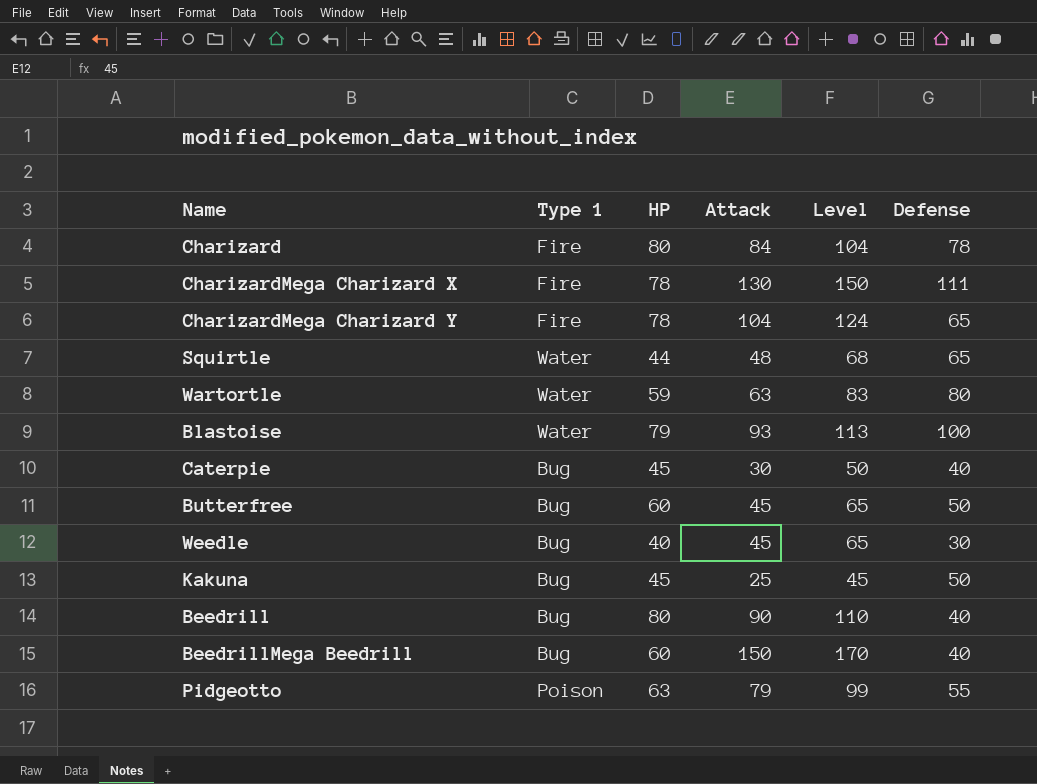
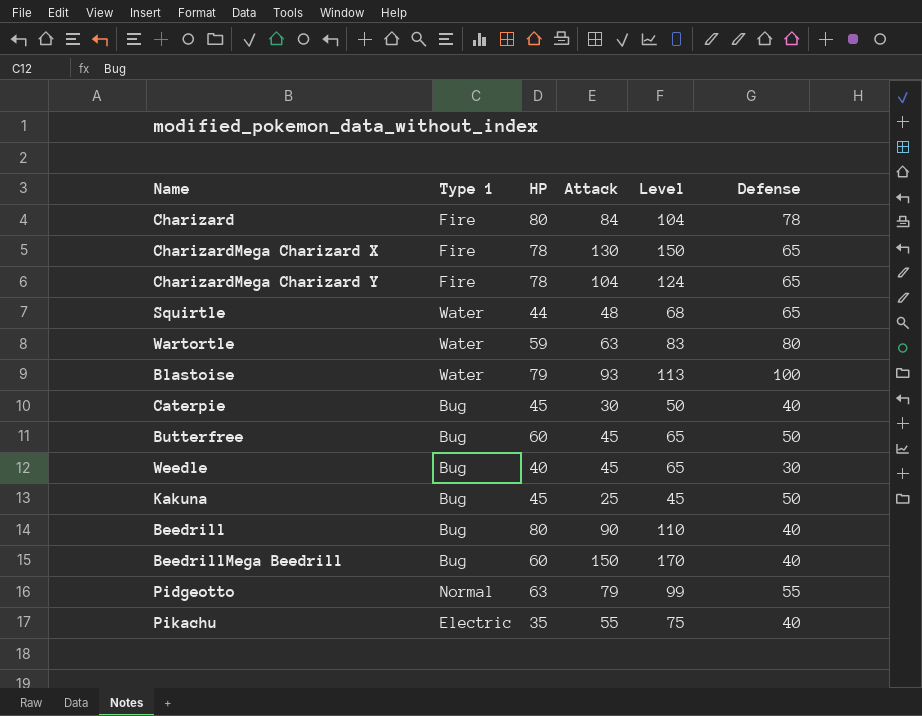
CharizardMega Charizard X | Defense: 111 -> 65
Pidgeotto | Type 1: Poison -> Normal
row Pikachu: none -> Electric | 35 | 55 | 75 | 40

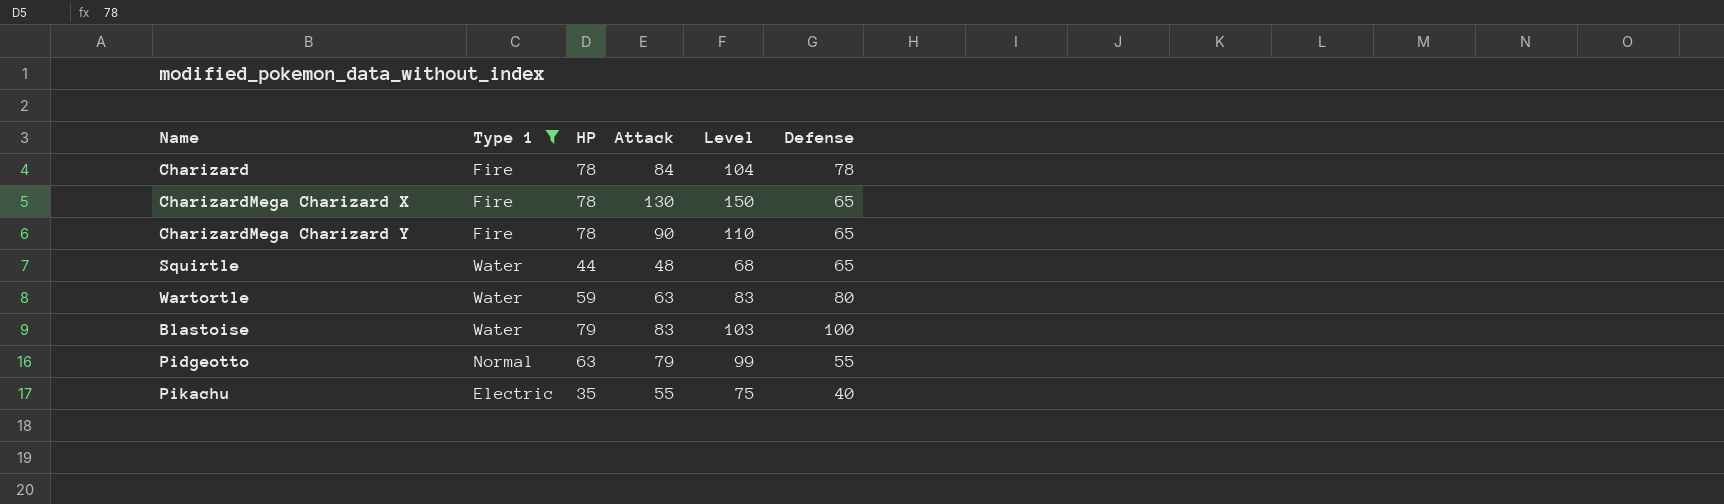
filter: none -> Type 1 != Bug
Charizard | HP: 80 -> 78
CharizardMega Charizard Y | Attack: 104 -> 90
CharizardMega Charizard Y | Level: 124 -> 110
Blastoise | Attack: 93 -> 83
Blastoise | Level: 113 -> 103

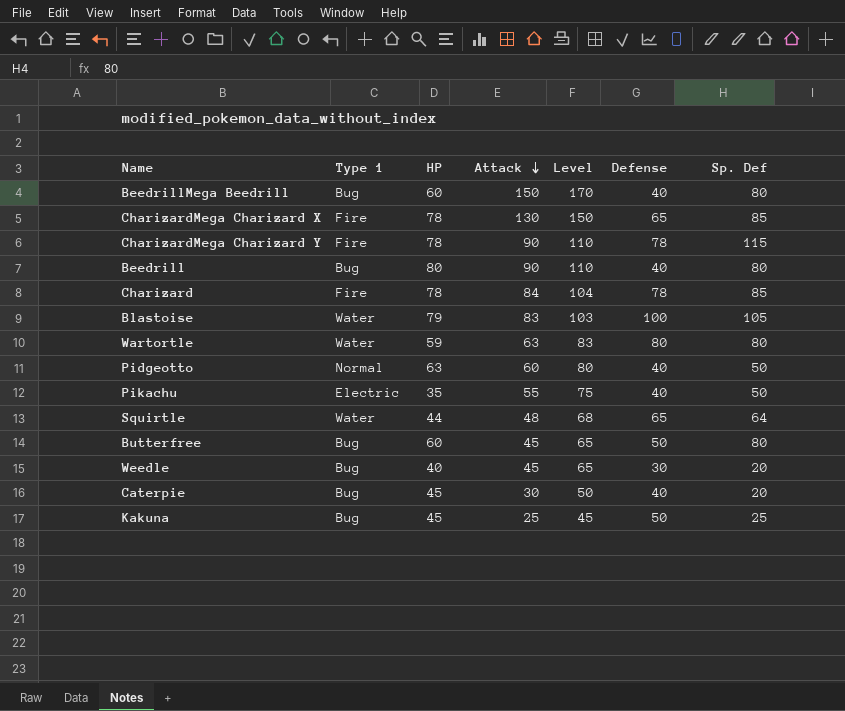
filter: Type 1 != Bug -> none
row order: none -> Attack descending
column Sp. Def | position: none -> 7
CharizardMega Charizard Y | Defense: 65 -> 78
Pidgeotto | Attack: 79 -> 60
Pidgeotto | Level: 99 -> 80
Pidgeotto | Defense: 55 -> 40

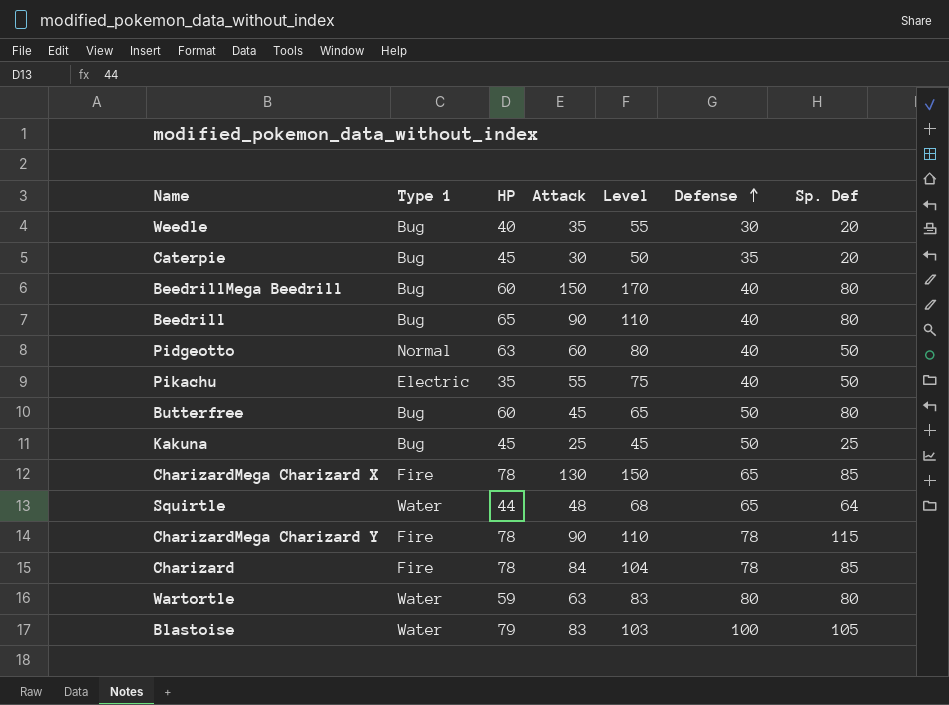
row order: Attack descending -> Defense ascending
Weedle | Attack: 45 -> 35
Weedle | Level: 65 -> 55
Caterpie | Defense: 40 -> 35
Beedrill | HP: 80 -> 65

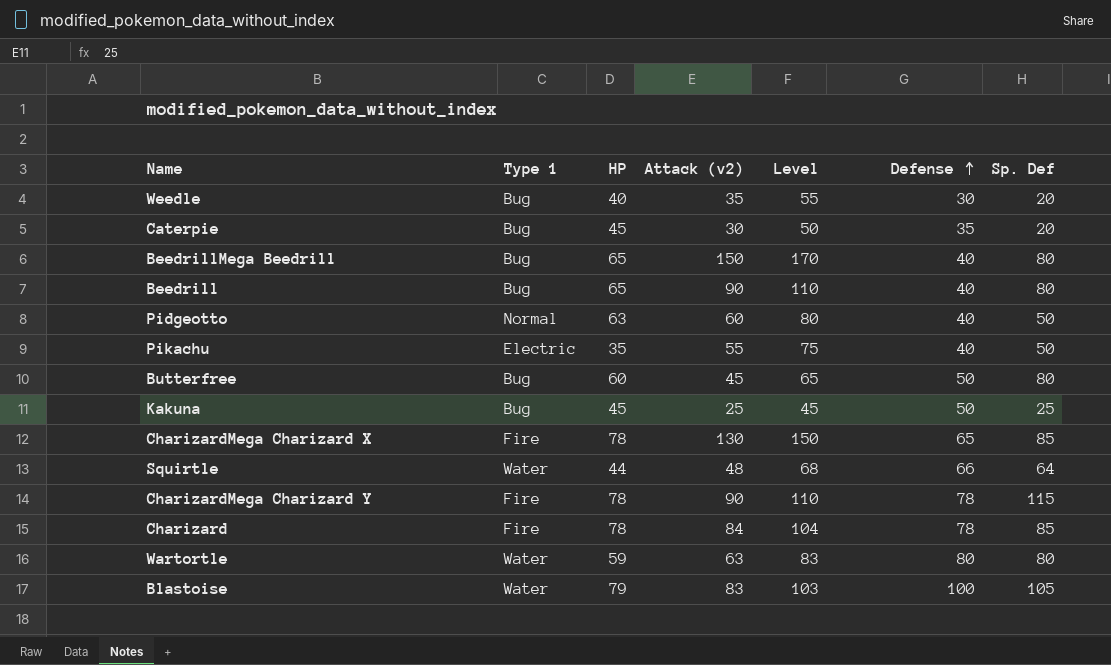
column name: Attack -> Attack (v2)
BeedrillMega Beedrill | HP: 60 -> 65
Squirtle | Defense: 65 -> 66

